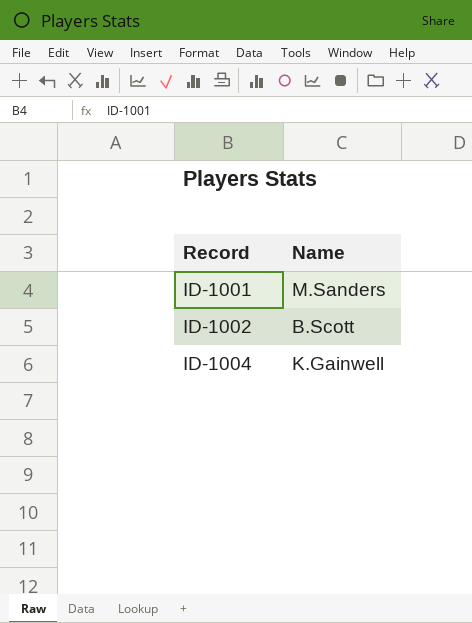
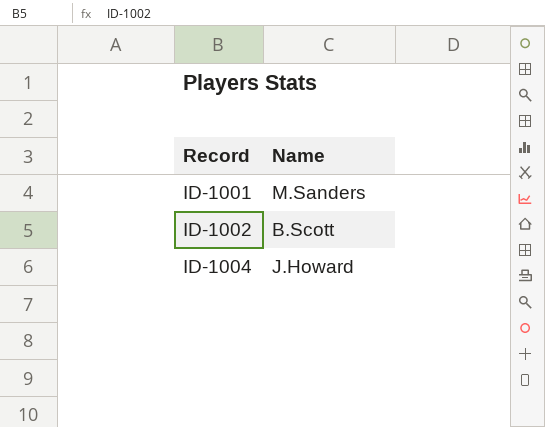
ID-1004 | Name: K.Gainwell -> J.Howard

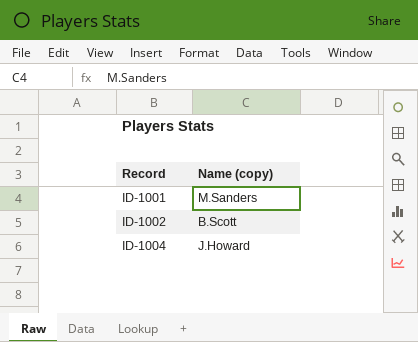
column name: Name -> Name (copy)

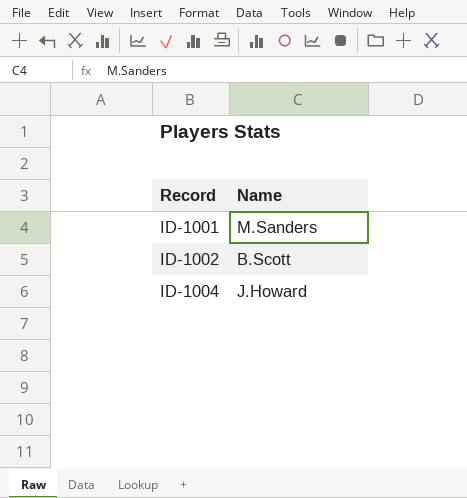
column name: Name (copy) -> Name

